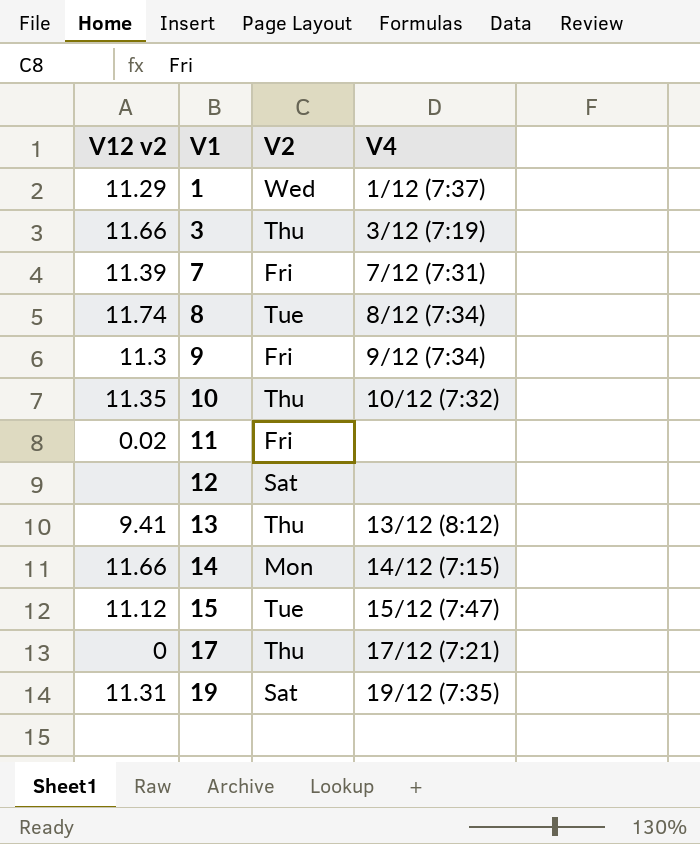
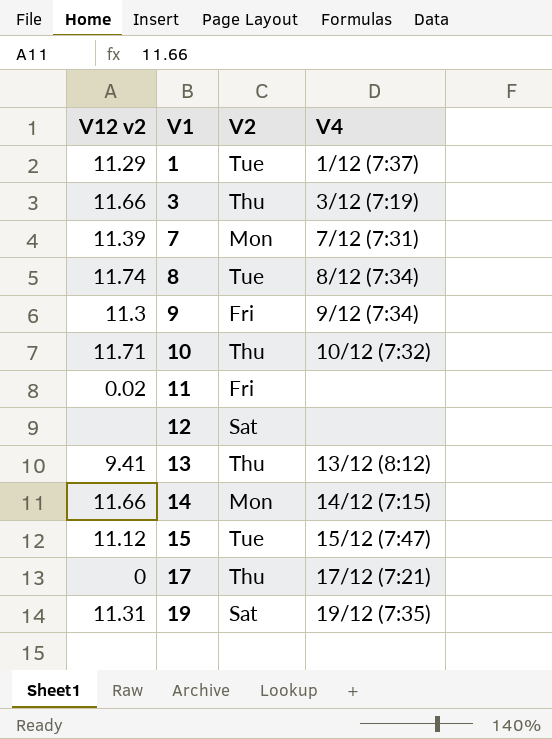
1 | V2: Wed -> Tue
7 | V2: Fri -> Mon
10 | V12 v2: 11.35 -> 11.71

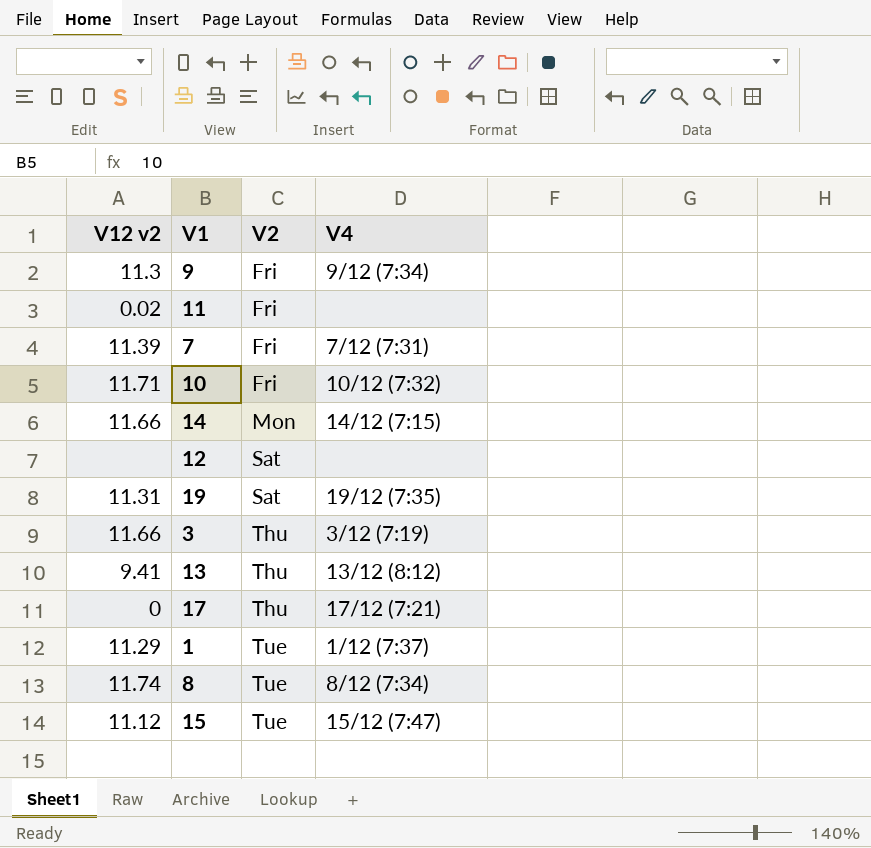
row order: V1 ascending -> V2 ascending
7 | V2: Mon -> Fri
10 | V2: Thu -> Fri

